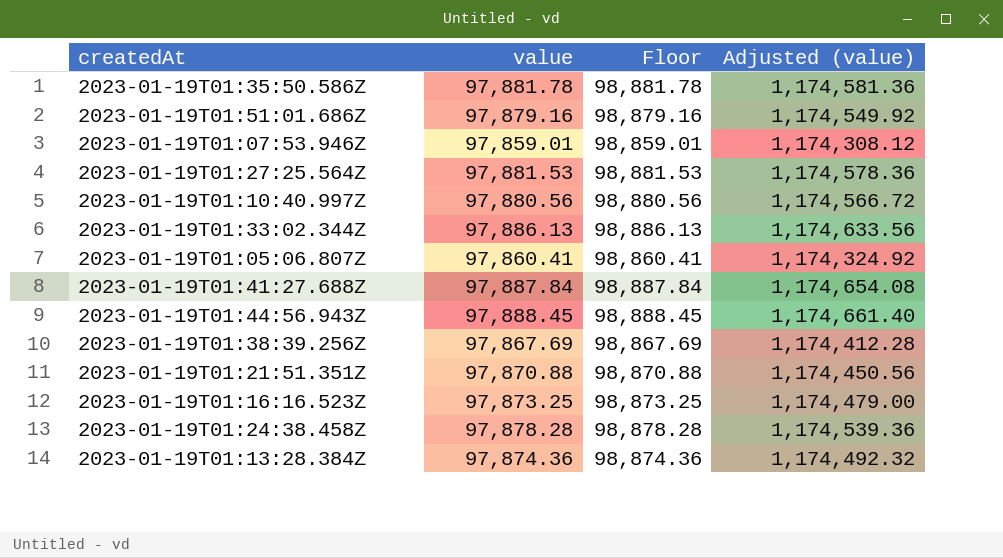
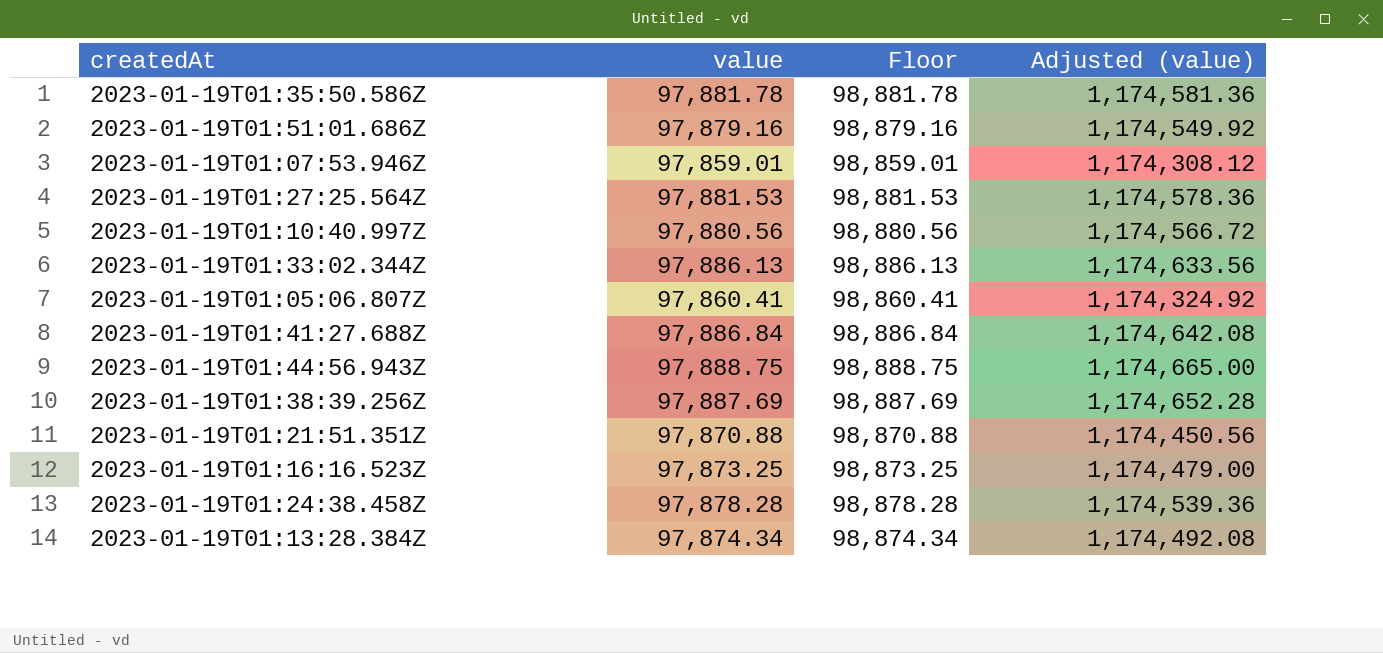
2023-01-19T01:41:27.688Z | value: 97,887.84 -> 97,886.84
2023-01-19T01:41:27.688Z | Floor: 98,887.84 -> 98,886.84
2023-01-19T01:41:27.688Z | Adjusted (value): 1,174,654.08 -> 1,174,642.08
2023-01-19T01:44:56.943Z | value: 97,888.45 -> 97,888.75
2023-01-19T01:44:56.943Z | Floor: 98,888.45 -> 98,888.75
2023-01-19T01:44:56.943Z | Adjusted (value): 1,174,661.40 -> 1,174,665.00
2023-01-19T01:38:39.256Z | value: 97,867.69 -> 97,887.69
2023-01-19T01:38:39.256Z | Floor: 98,867.69 -> 98,887.69
2023-01-19T01:38:39.256Z | Adjusted (value): 1,174,412.28 -> 1,174,652.28
2023-01-19T01:13:28.384Z | value: 97,874.36 -> 97,874.34
2023-01-19T01:13:28.384Z | Floor: 98,874.36 -> 98,874.34
2023-01-19T01:13:28.384Z | Adjusted (value): 1,174,492.32 -> 1,174,492.08

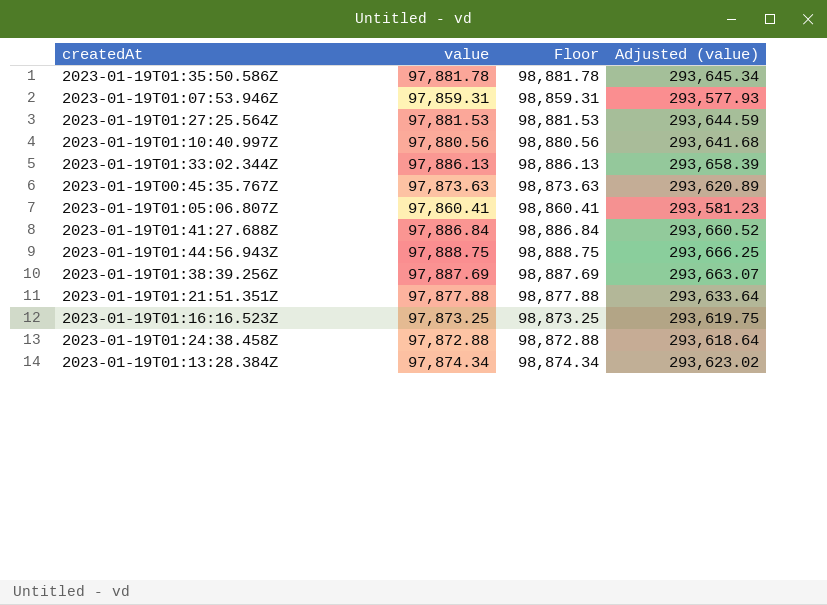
column Adjusted (value) | formula: [value] * 12 -> [value] * 3
row 2023-01-19T01:51:01.686Z: 97,879.16 | 98,879.16 | 1,174,549.92 -> none
2023-01-19T01:07:53.946Z | value: 97,859.01 -> 97,859.31
2023-01-19T01:07:53.946Z | Floor: 98,859.01 -> 98,859.31
row 2023-01-19T00:45:35.767Z: none -> 97,873.63 | 98,873.63 | 293,620.89
2023-01-19T01:21:51.351Z | value: 97,870.88 -> 97,877.88
2023-01-19T01:21:51.351Z | Floor: 98,870.88 -> 98,877.88
2023-01-19T01:24:38.458Z | value: 97,878.28 -> 97,872.88
2023-01-19T01:24:38.458Z | Floor: 98,878.28 -> 98,872.88

